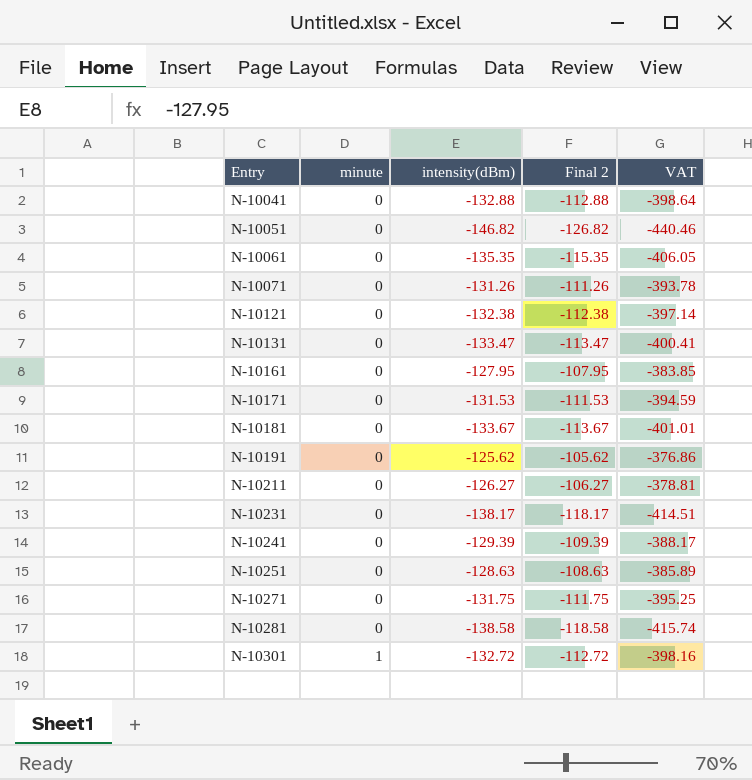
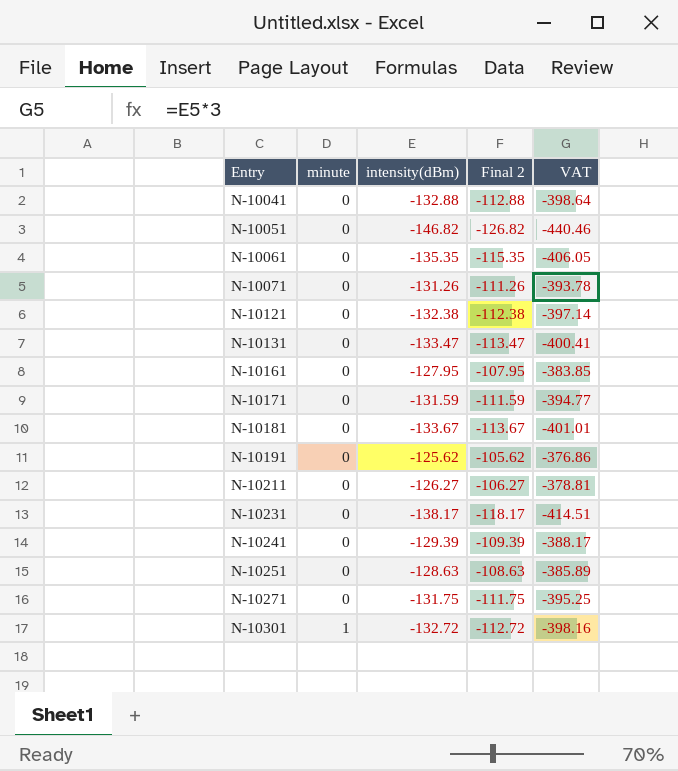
row N-10281: 0 | -138.58 | -118.58 | -415.74 -> none
N-10171 | intensity(dBm): -131.53 -> -131.59
N-10171 | Final 2: -111.53 -> -111.59
N-10171 | VAT: -394.59 -> -394.77

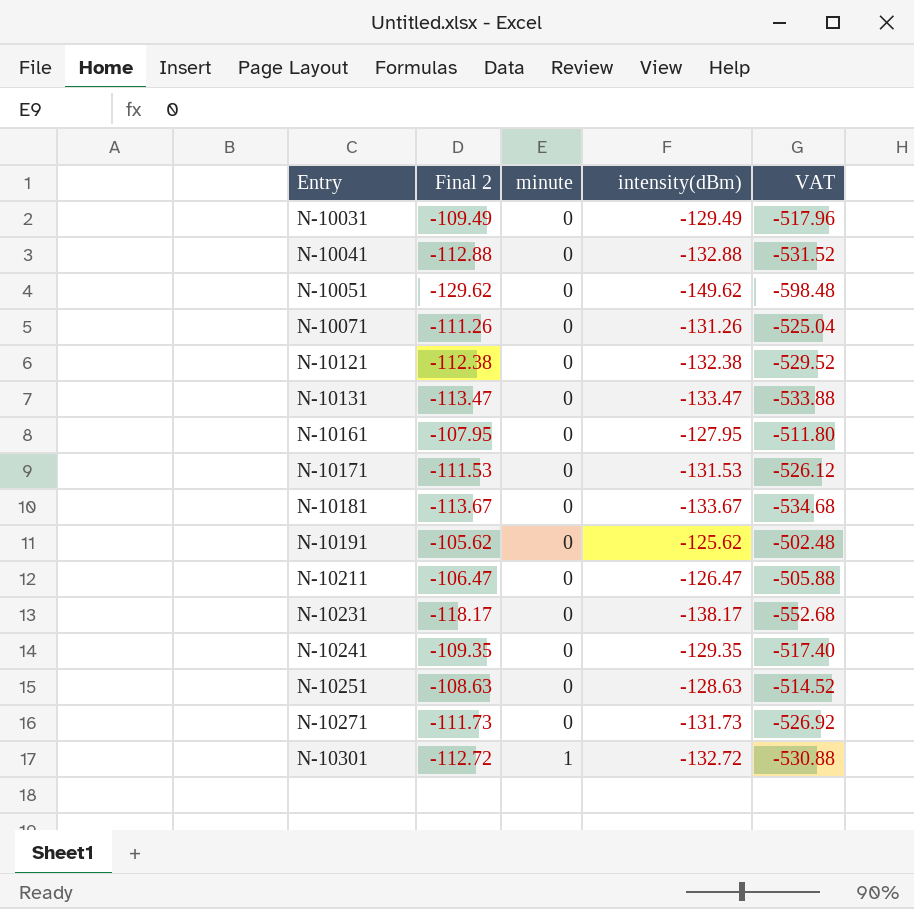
column Final 2 | position: 4 -> 2
column VAT | formula: [intensity(dBm)] * 3 -> [intensity(dBm)] * 4
row N-10061: 0 | -135.35 | -115.35 | -406.05 -> none
row N-10031: none -> -109.49 | 0 | -129.49 | -517.96
N-10051 | Final 2: -126.82 -> -129.62
N-10051 | intensity(dBm): -146.82 -> -149.62
N-10171 | Final 2: -111.59 -> -111.53
N-10171 | intensity(dBm): -131.59 -> -131.53
N-10211 | Final 2: -106.27 -> -106.47
N-10211 | intensity(dBm): -126.27 -> -126.47
N-10241 | Final 2: -109.39 -> -109.35
N-10241 | intensity(dBm): -129.39 -> -129.35
N-10271 | Final 2: -111.75 -> -111.73
N-10271 | intensity(dBm): -131.75 -> -131.73

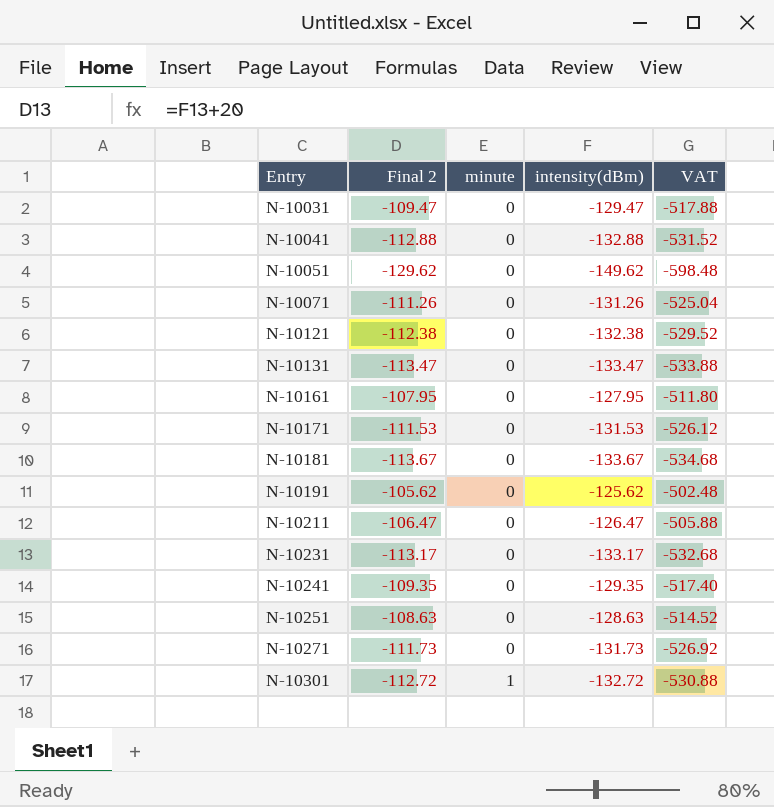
N-10031 | Final 2: -109.49 -> -109.47
N-10031 | intensity(dBm): -129.49 -> -129.47
N-10031 | VAT: -517.96 -> -517.88
N-10231 | Final 2: -118.17 -> -113.17
N-10231 | intensity(dBm): -138.17 -> -133.17
N-10231 | VAT: -552.68 -> -532.68

